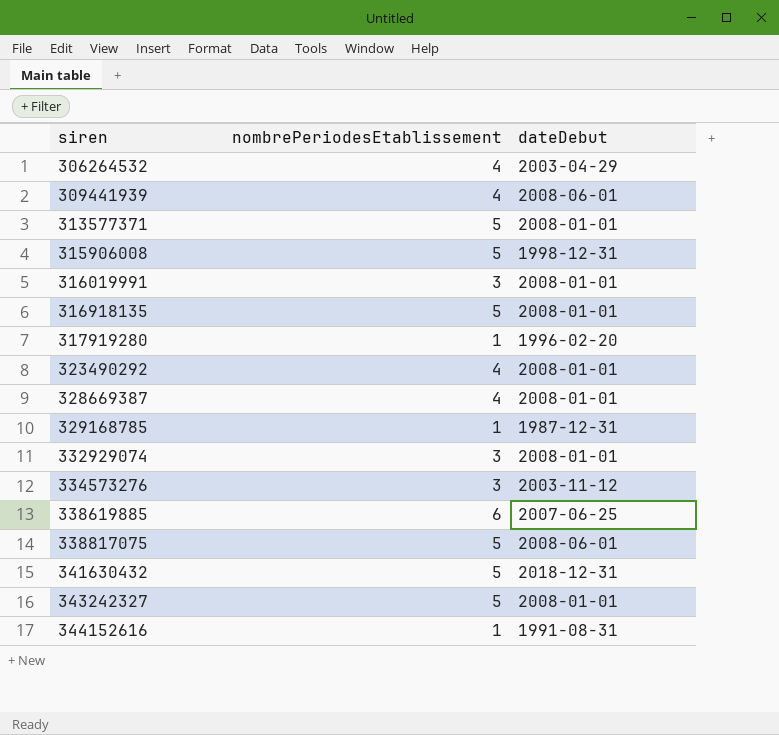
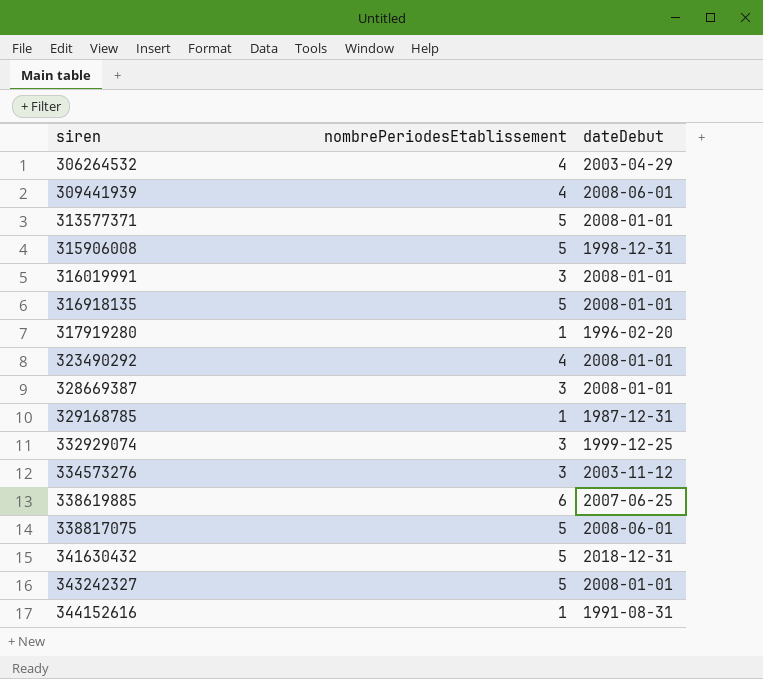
328669387 | nombrePeriodesEtablissement: 4 -> 3
332929074 | dateDebut: 2008-01-01 -> 1999-12-25

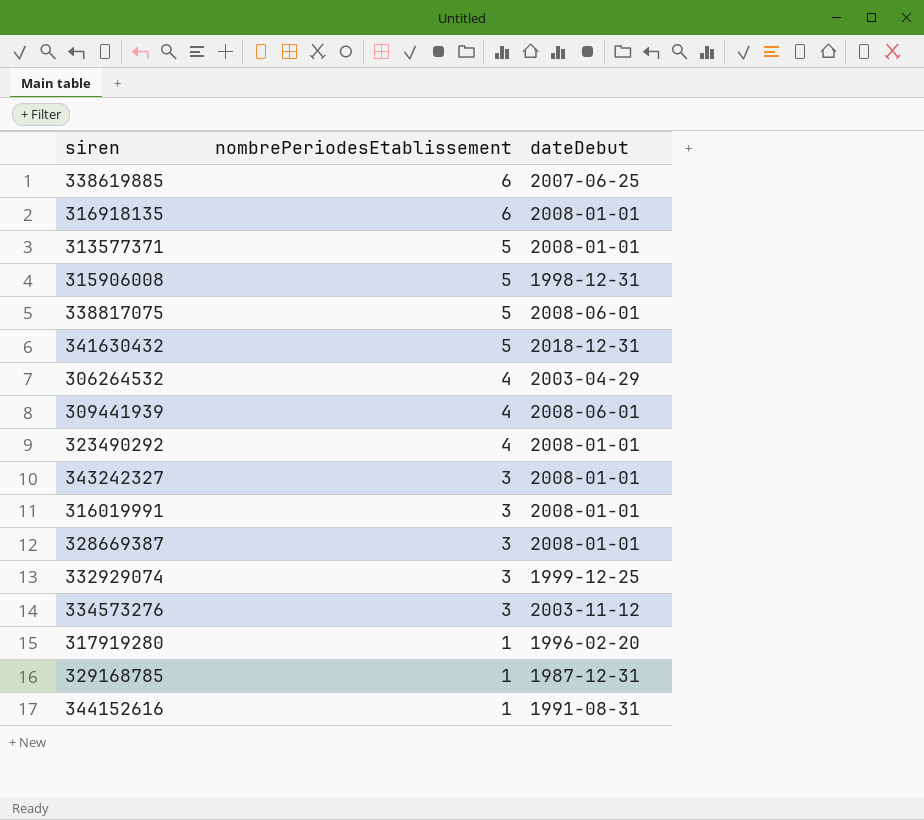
row order: siren ascending -> nombrePeriodesEtablissement descending
316918135 | nombrePeriodesEtablissement: 5 -> 6
343242327 | nombrePeriodesEtablissement: 5 -> 3

